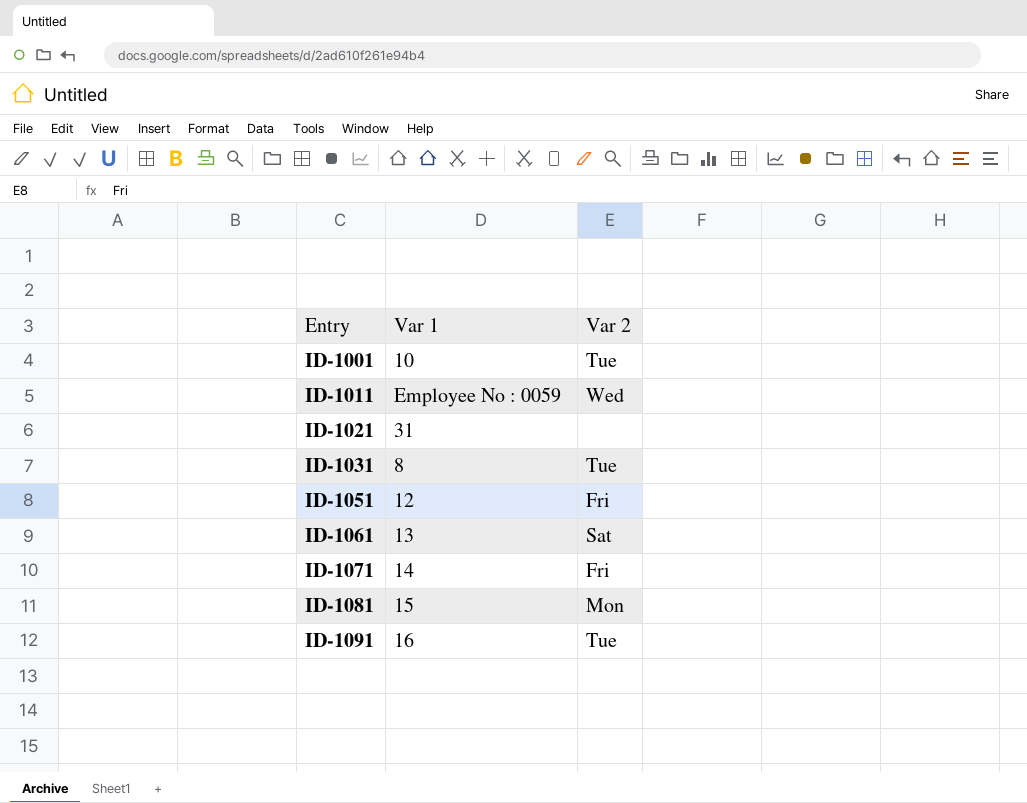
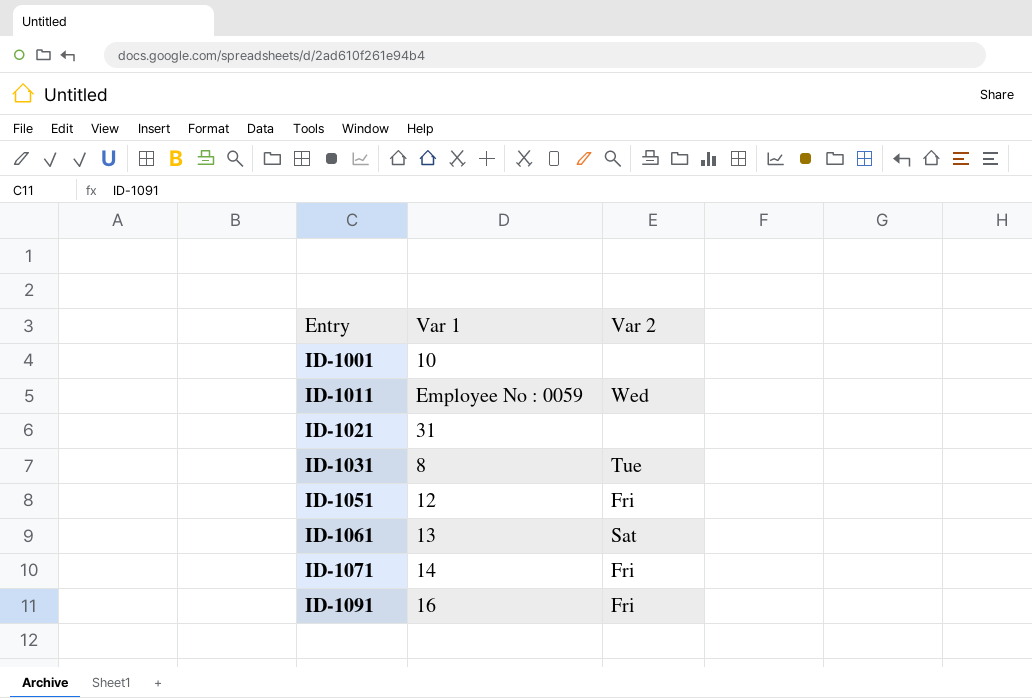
row ID-1081: 15 | Mon -> none
ID-1001 | Var 2: Tue -> none
ID-1091 | Var 2: Tue -> Fri

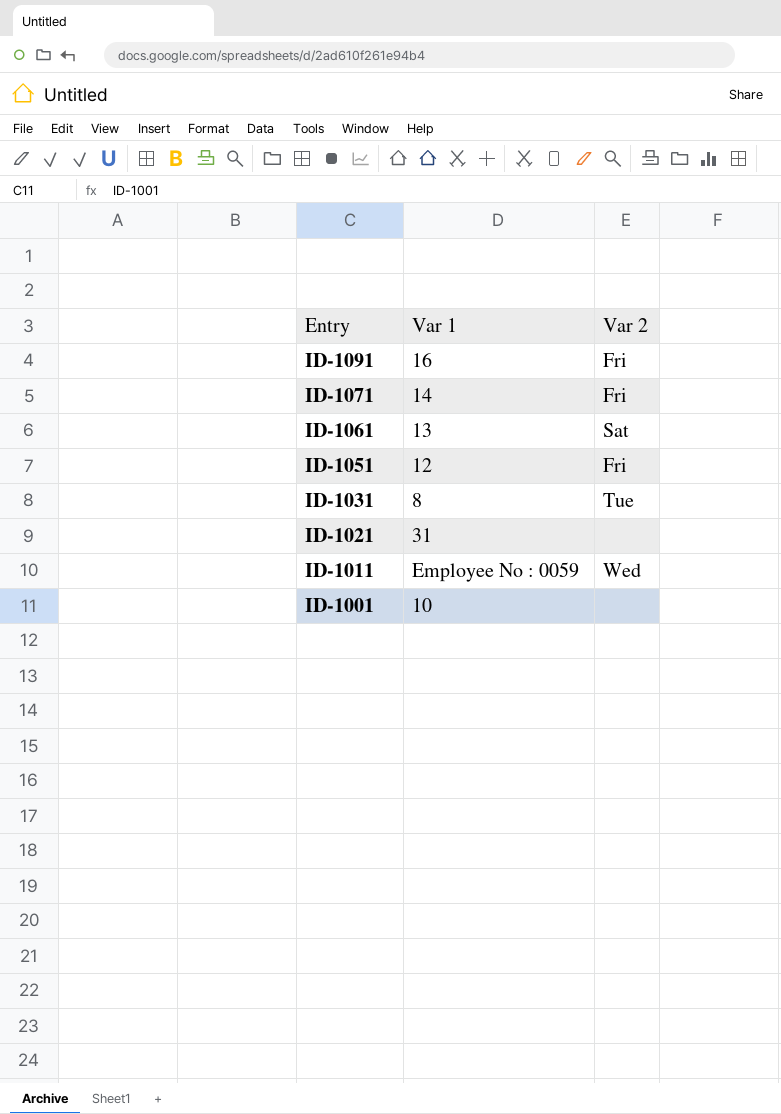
row order: Entry ascending -> Entry descending

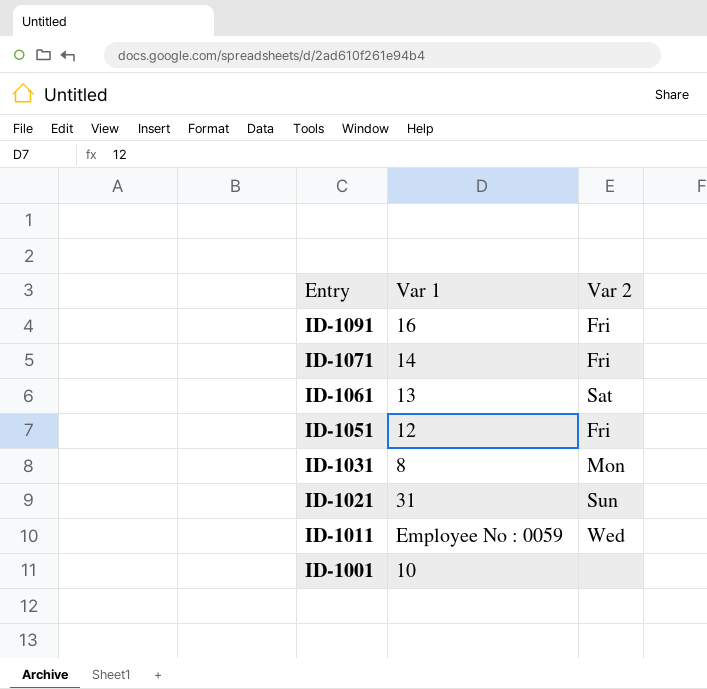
ID-1031 | Var 2: Tue -> Mon
ID-1021 | Var 2: none -> Sun

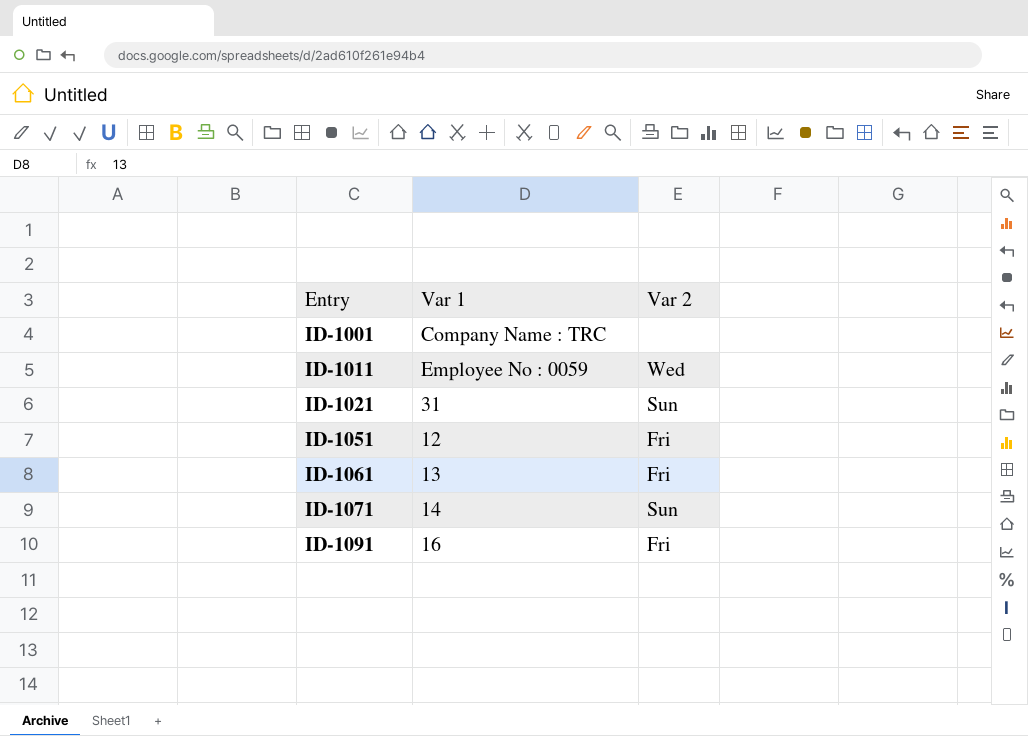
row order: Entry descending -> Entry ascending
row ID-1031: 8 | Mon -> none
ID-1001 | Var 1: 10 -> Company Name : TRC
ID-1061 | Var 2: Sat -> Fri
ID-1071 | Var 2: Fri -> Sun

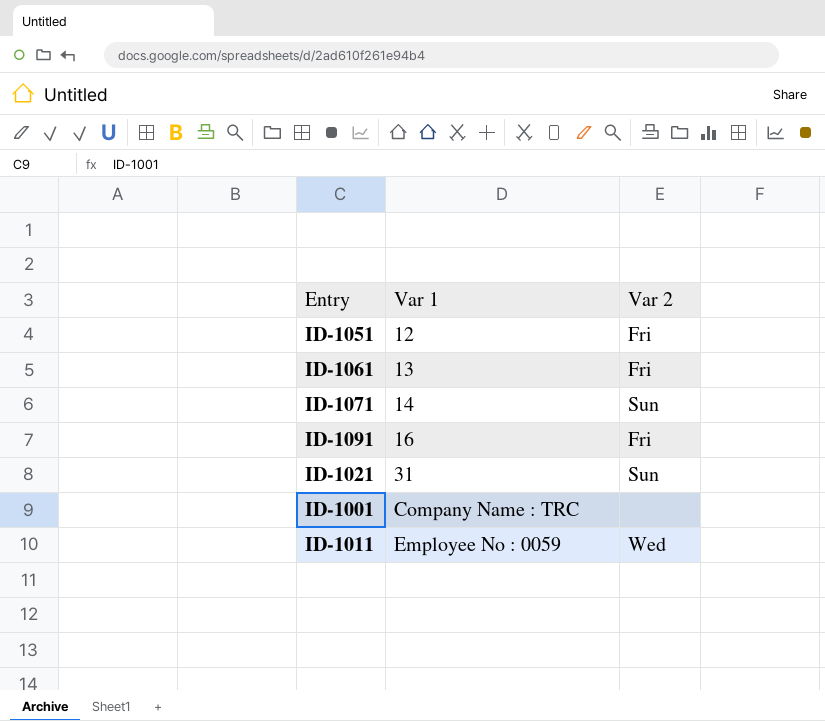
row order: Entry ascending -> Var 1 ascending

